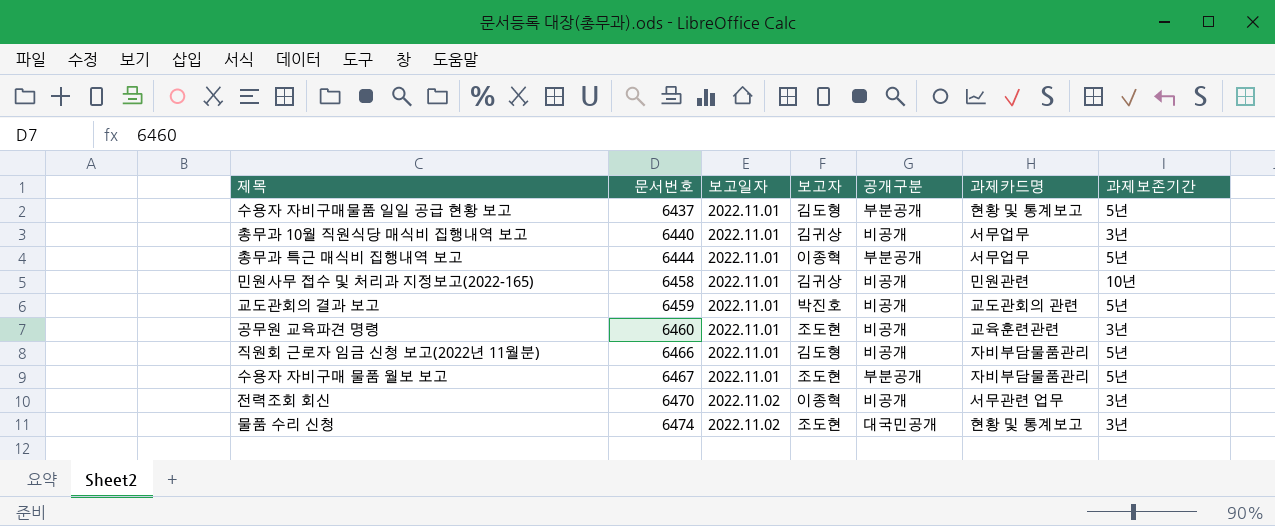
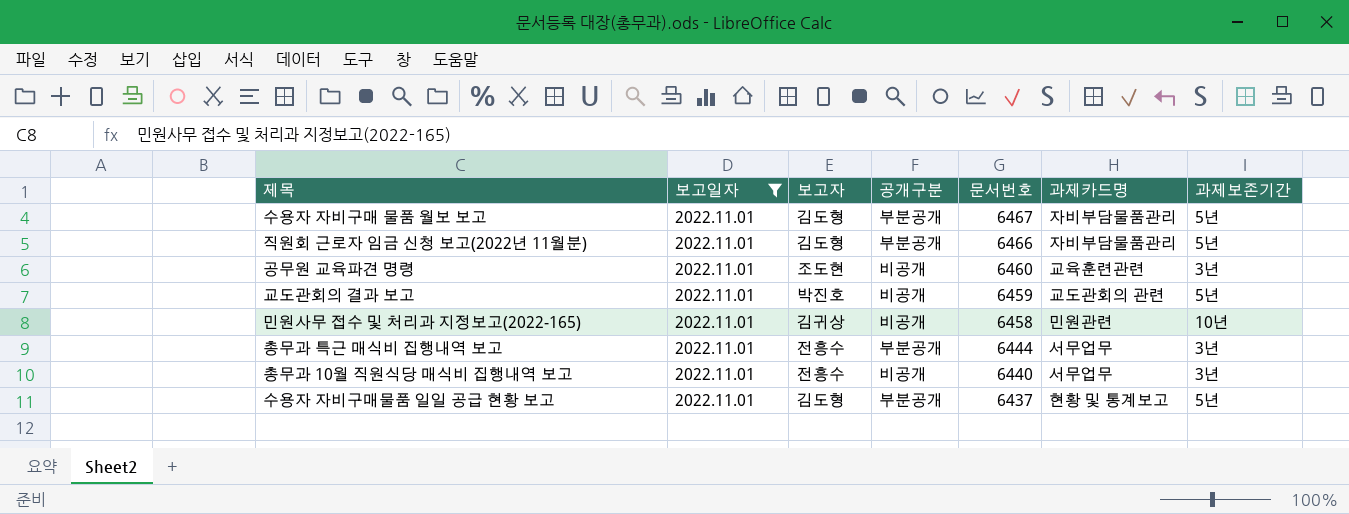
filter: none -> 보고일자 = 2022.11.01
row order: 문서번호 ascending -> 문서번호 descending
column 문서번호 | position: 2 -> 5
수용자 자비구매 물품 월보 보고 | 보고자: 조도현 -> 김도형
직원회 근로자 임금 신청 보고(2022년 11월분) | 공개구분: 비공개 -> 부분공개
총무과 특근 매식비 집행내역 보고 | 보고자: 이종혁 -> 전흥수
총무과 특근 매식비 집행내역 보고 | 과제보존기간: 5년 -> 3년
총무과 10월 직원식당 매식비 집행내역 보고 | 보고자: 김귀상 -> 전흥수

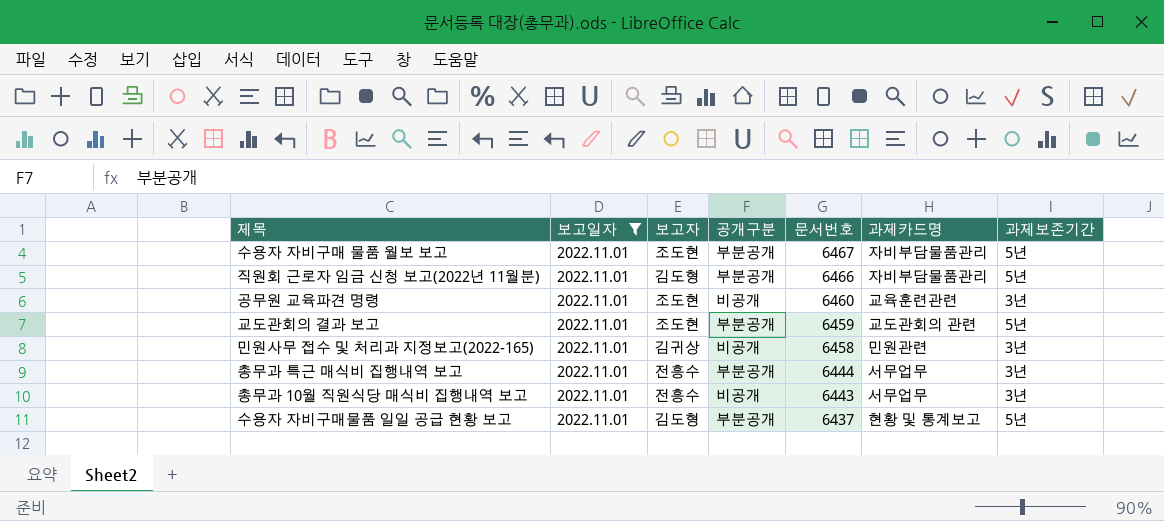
수용자 자비구매 물품 월보 보고 | 보고자: 김도형 -> 조도현
교도관회의 결과 보고 | 보고자: 박진호 -> 조도현
교도관회의 결과 보고 | 공개구분: 비공개 -> 부분공개
민원사무 접수 및 처리과 지정보고(2022-165) | 과제보존기간: 10년 -> 3년
총무과 10월 직원식당 매식비 집행내역 보고 | 문서번호: 6440 -> 6443

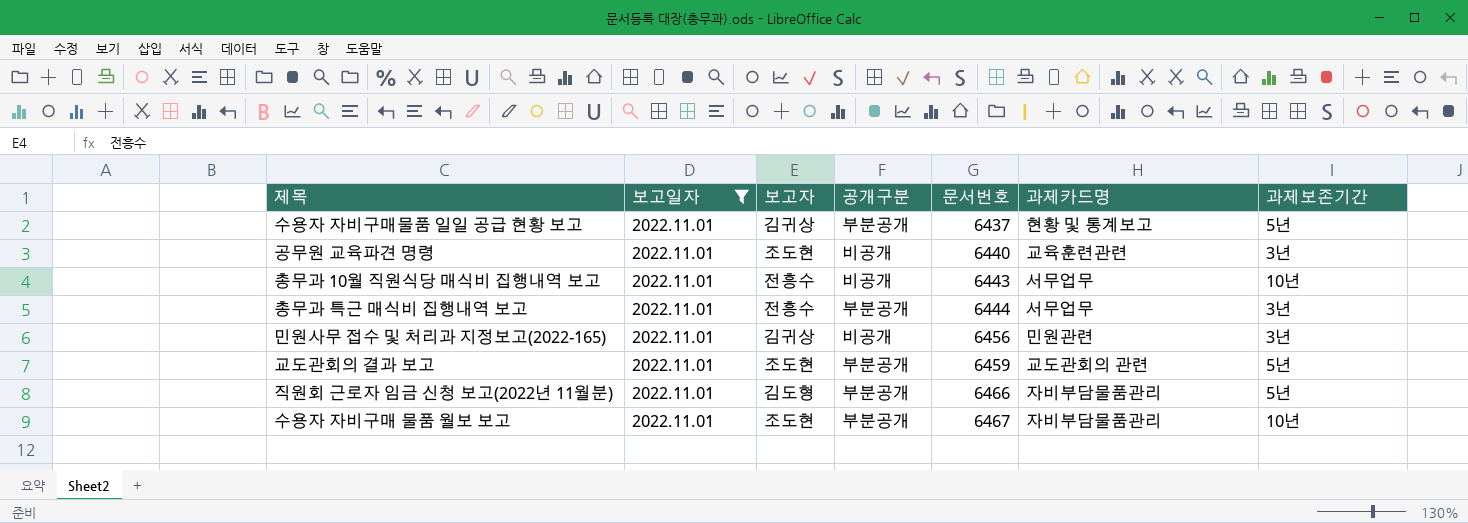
row order: 문서번호 descending -> 문서번호 ascending
수용자 자비구매물품 일일 공급 현황 보고 | 보고자: 김도형 -> 김귀상
공무원 교육파견 명령 | 문서번호: 6460 -> 6440
총무과 10월 직원식당 매식비 집행내역 보고 | 과제보존기간: 3년 -> 10년
민원사무 접수 및 처리과 지정보고(2022-165) | 문서번호: 6458 -> 6456
수용자 자비구매 물품 월보 보고 | 과제보존기간: 5년 -> 10년

